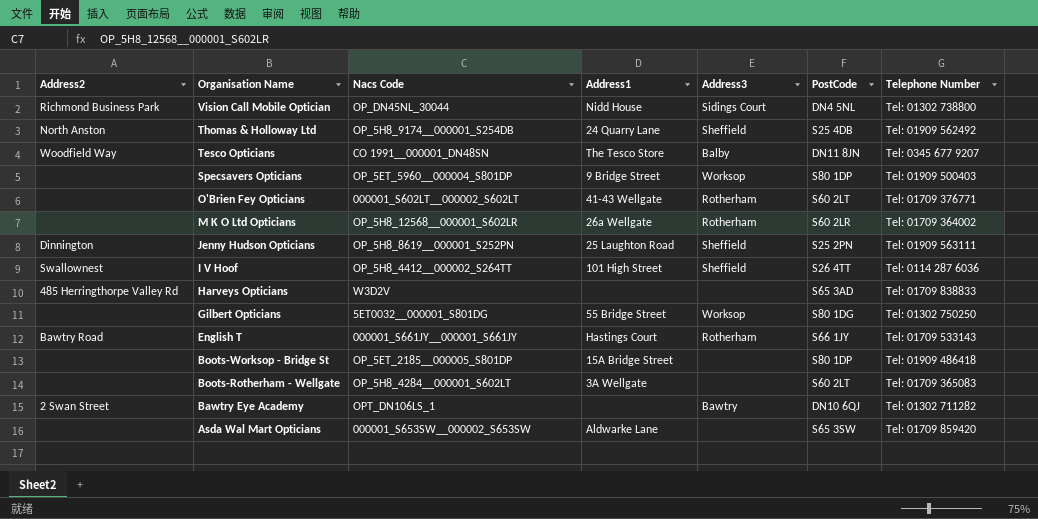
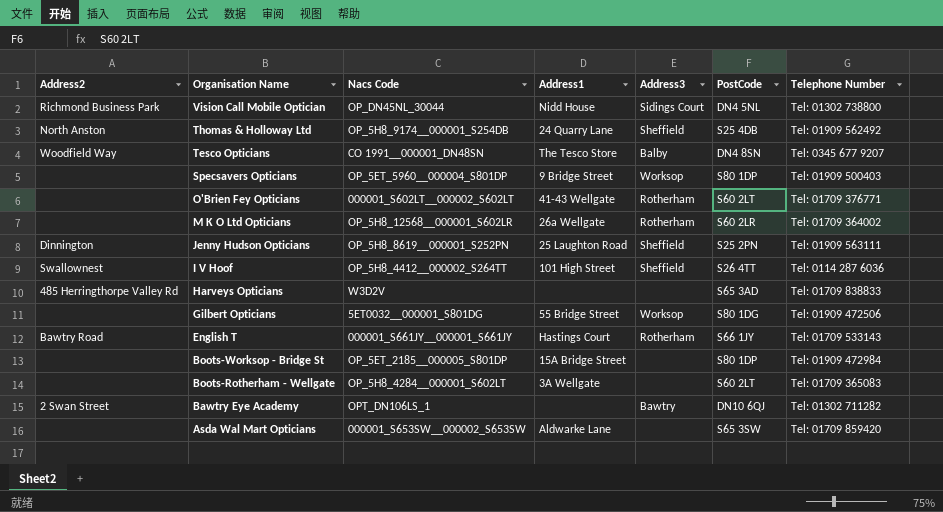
Tesco Opticians | PostCode: DN11 8JN -> DN4 8SN
Gilbert Opticians | Telephone Number: Tel: 01302 750250 -> Tel: 01909 472506
Boots-Worksop - Bridge St | Telephone Number: Tel: 01909 486418 -> Tel: 01909 472984

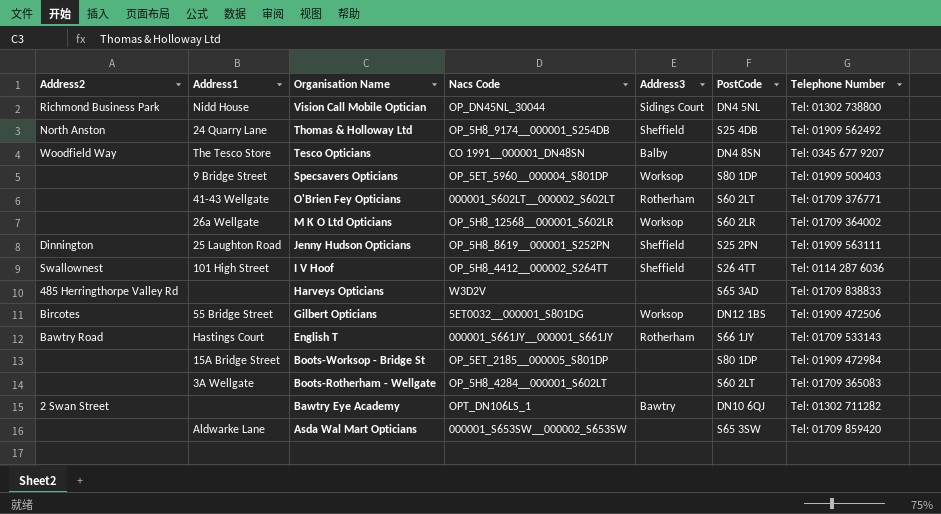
column Address1 | position: 4 -> 2
M K O Ltd Opticians | Address3: Rotherham -> Worksop
Gilbert Opticians | Address2: none -> Bircotes
Gilbert Opticians | PostCode: S80 1DG -> DN12 1BS

